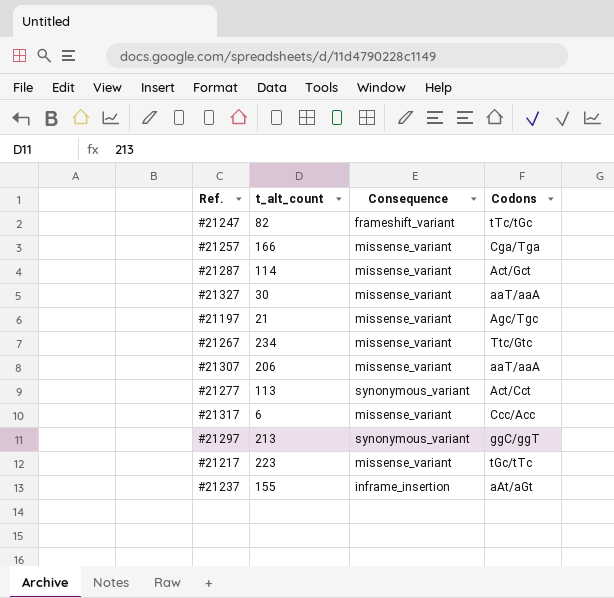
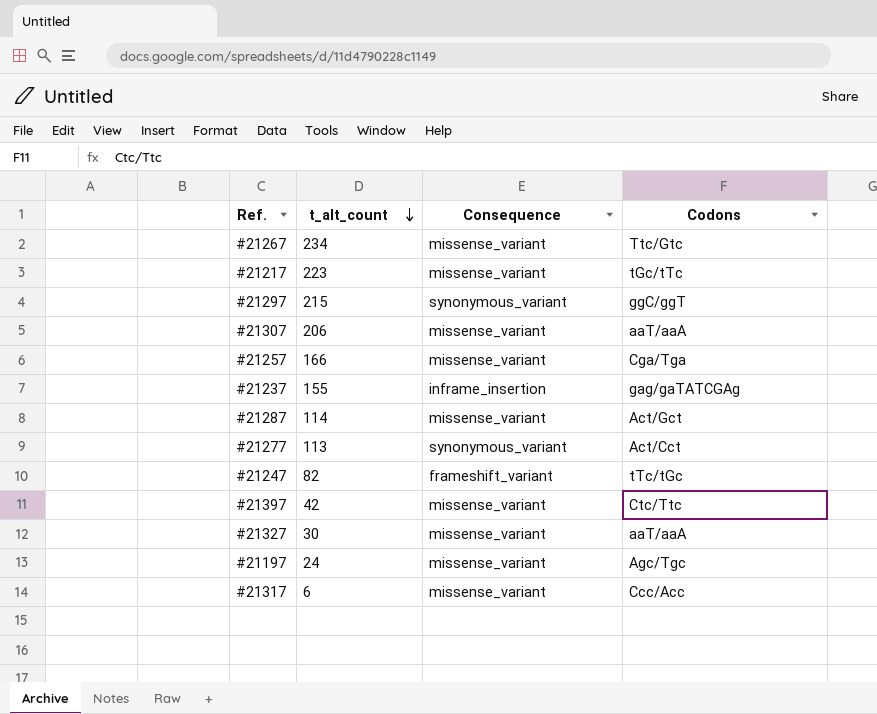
row order: none -> t_alt_count descending
#21297 | t_alt_count: 213 -> 215
#21237 | Codons: aAt/aGt -> gag/gaTATCGAg
row #21397: none -> 42 | missense_variant | Ctc/Ttc
#21197 | t_alt_count: 21 -> 24

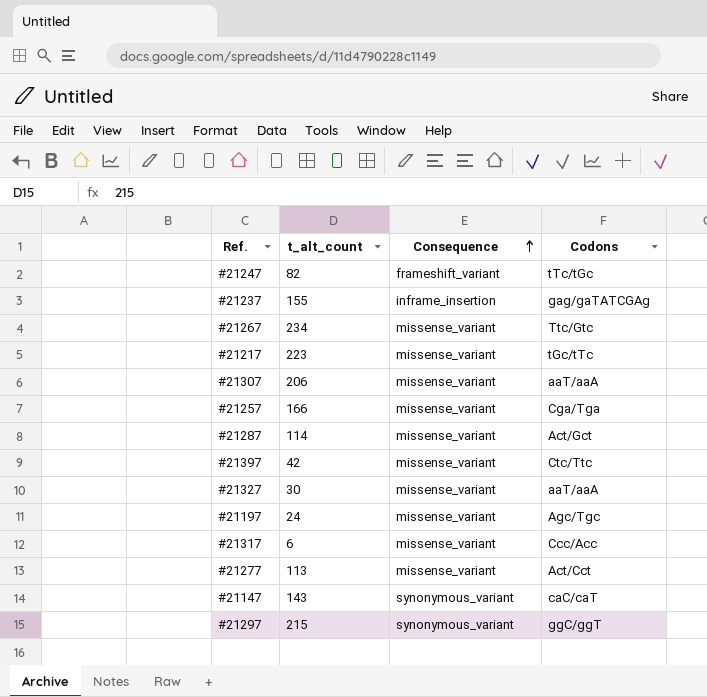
row order: t_alt_count descending -> Consequence ascending
#21277 | Consequence: synonymous_variant -> missense_variant
row #21147: none -> 143 | synonymous_variant | caC/caT

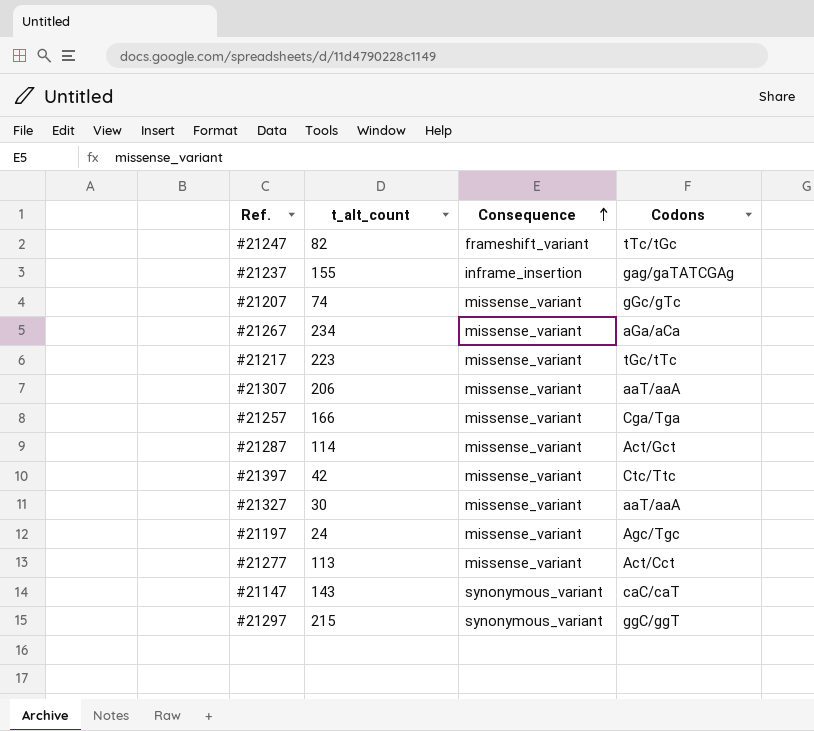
row #21317: 6 | missense_variant | Ccc/Acc -> none
row #21207: none -> 74 | missense_variant | gGc/gTc
#21267 | Codons: Ttc/Gtc -> aGa/aCa

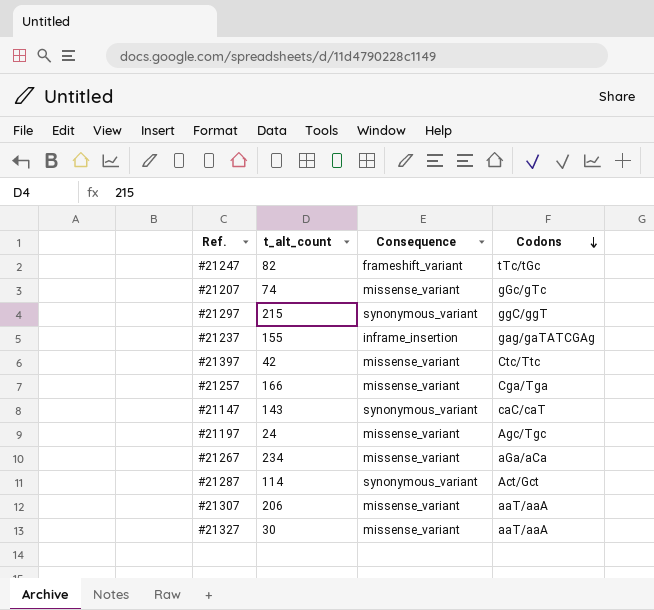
row order: Consequence ascending -> Codons descending
row #21217: 223 | missense_variant | tGc/tTc -> none
row #21277: 113 | missense_variant | Act/Cct -> none
#21287 | Consequence: missense_variant -> synonymous_variant

